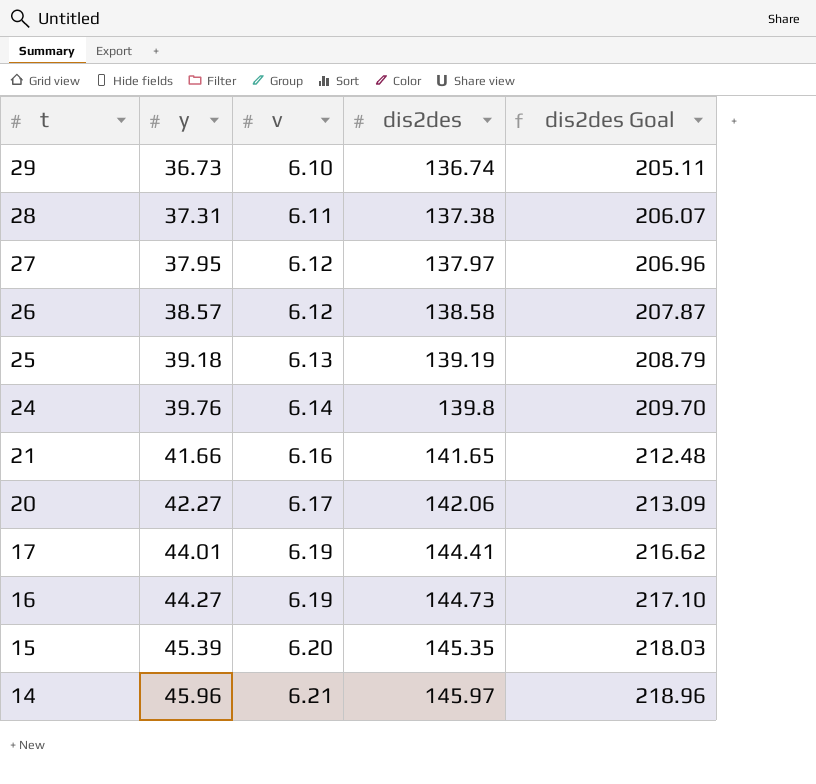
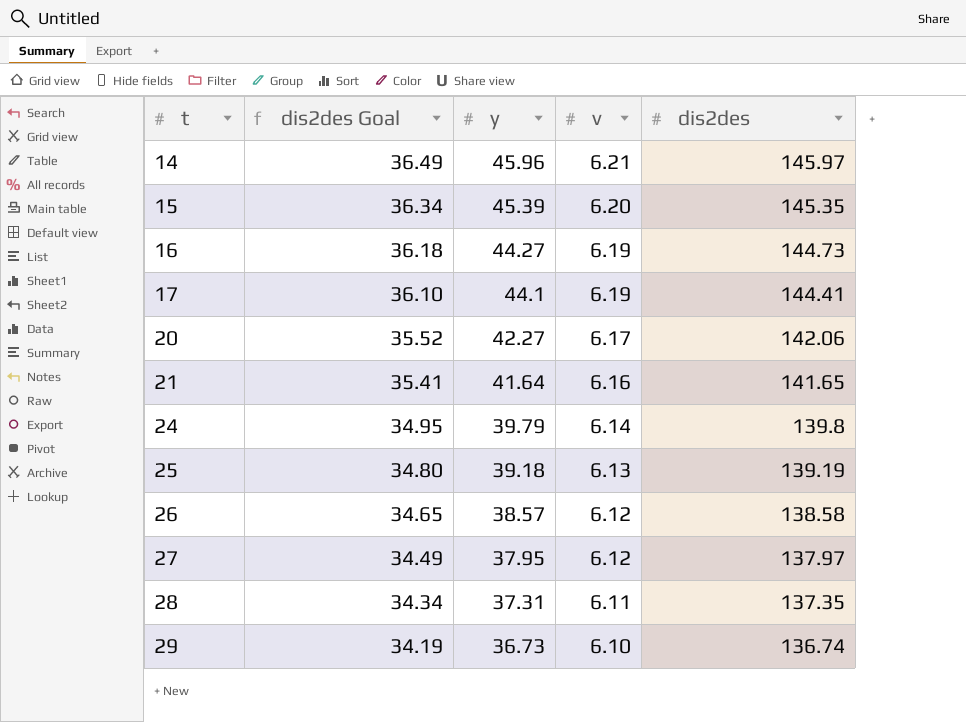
row order: t descending -> t ascending
column dis2des Goal | formula: [dis2des] * 1.5 -> [dis2des] * 0.25
column dis2des Goal | position: 5 -> 2
17 | y: 44.01 -> 44.1
21 | y: 41.66 -> 41.64
24 | y: 39.76 -> 39.79
28 | dis2des: 137.38 -> 137.35

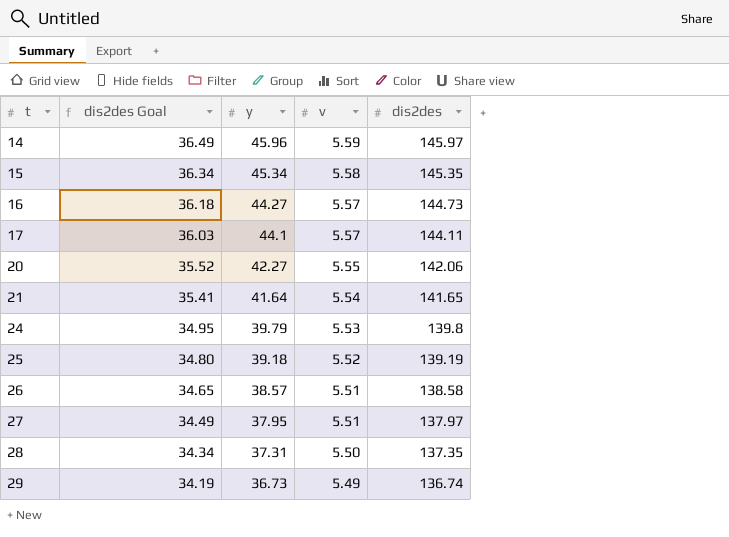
14 | v: 6.21 -> 5.59
15 | y: 45.39 -> 45.34
15 | v: 6.20 -> 5.58
16 | v: 6.19 -> 5.57
17 | dis2des Goal: 36.10 -> 36.03
17 | v: 6.19 -> 5.57
17 | dis2des: 144.41 -> 144.11
20 | v: 6.17 -> 5.55
21 | v: 6.16 -> 5.54
24 | v: 6.14 -> 5.53
25 | v: 6.13 -> 5.52
26 | v: 6.12 -> 5.51
27 | v: 6.12 -> 5.51
28 | v: 6.11 -> 5.50
29 | v: 6.10 -> 5.49

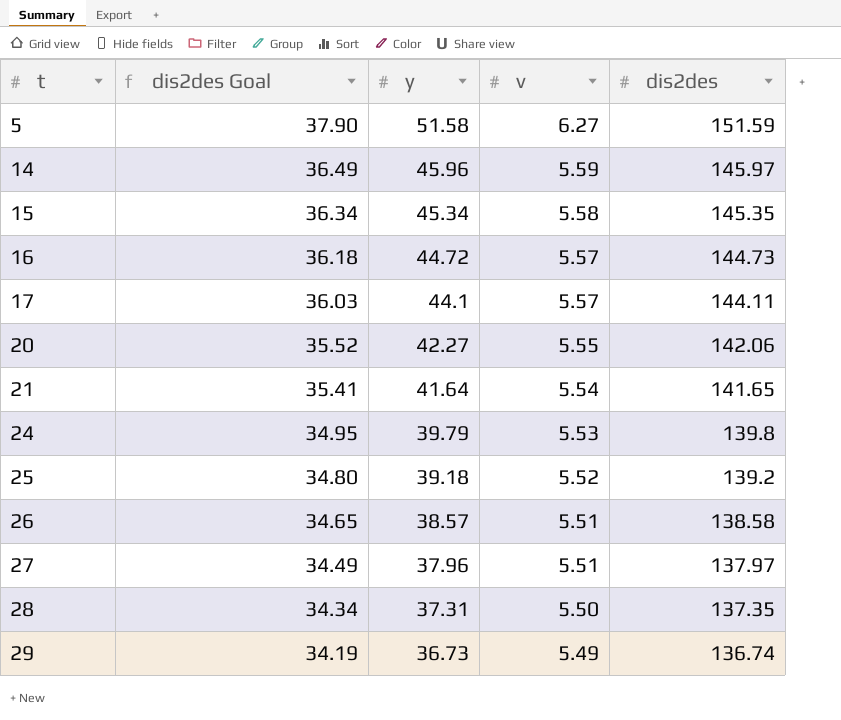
row 5: none -> 37.90 | 51.58 | 6.27 | 151.59
16 | y: 44.27 -> 44.72
25 | dis2des: 139.19 -> 139.2
27 | y: 37.95 -> 37.96

